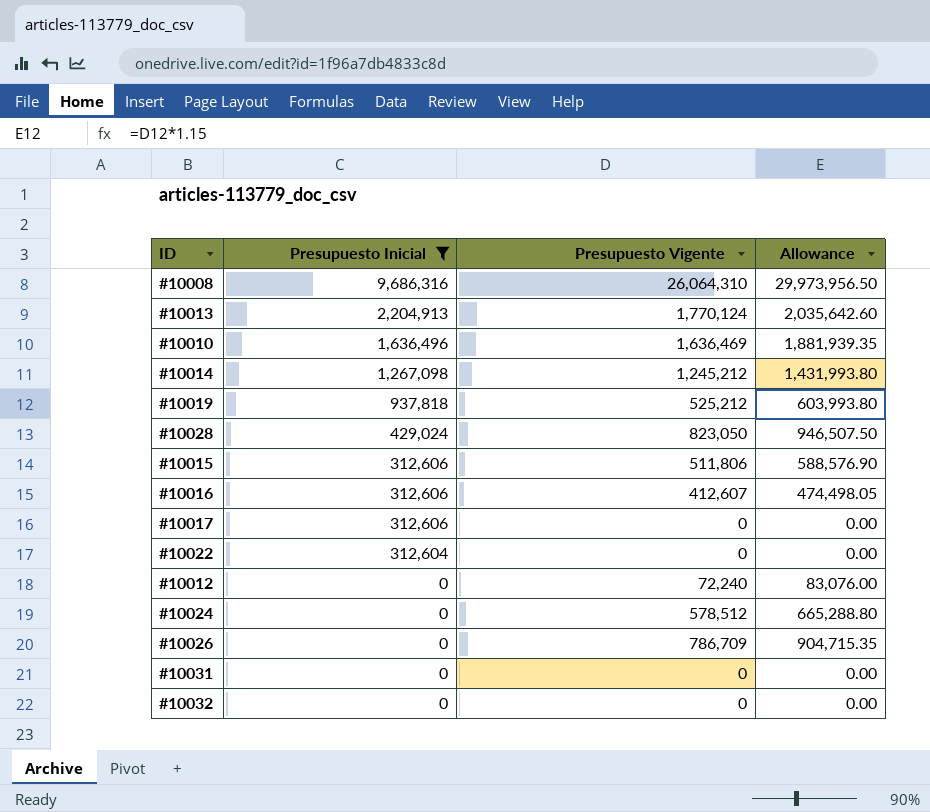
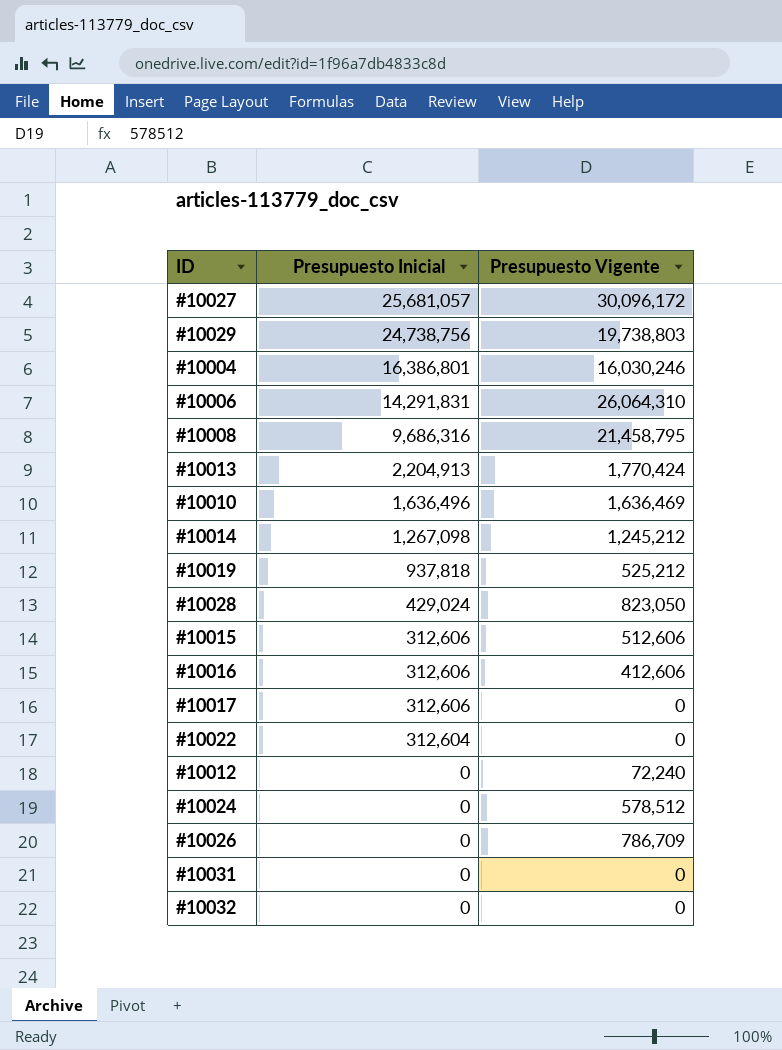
filter: Presupuesto Inicial <= 9,686,316 -> none
column Allowance | formula: [Presupuesto Vigente] * 1.15 -> none
#10008 | Presupuesto Vigente: 26,064,310 -> 21,458,795
#10013 | Presupuesto Vigente: 1,770,124 -> 1,770,424
#10015 | Presupuesto Vigente: 511,806 -> 512,606
#10016 | Presupuesto Vigente: 412,607 -> 412,606

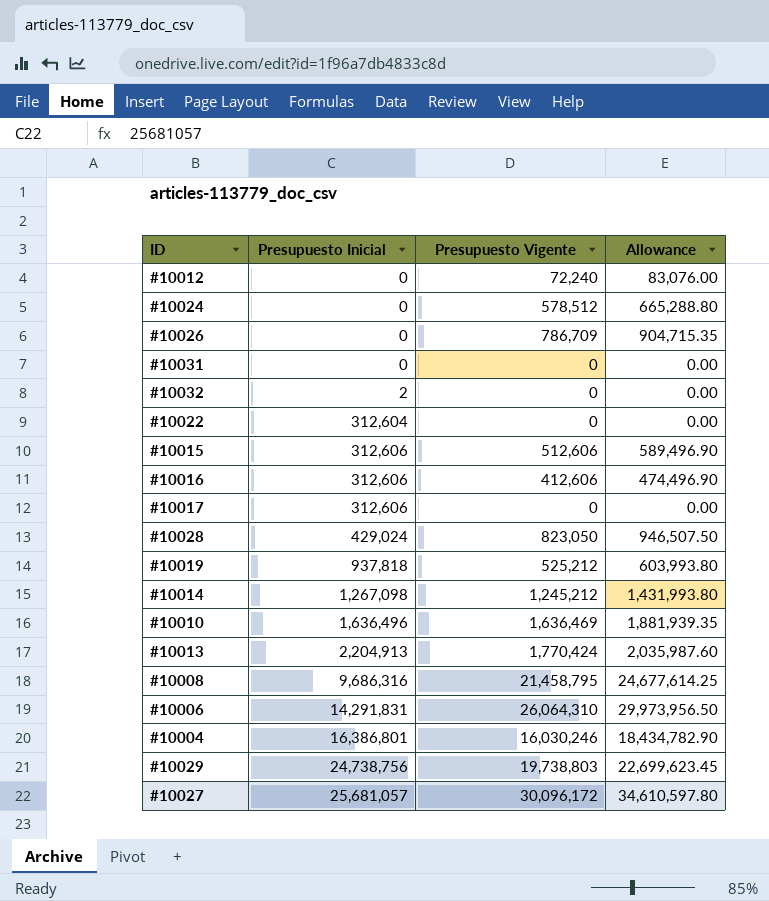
row order: Presupuesto Inicial descending -> Presupuesto Inicial ascending
column Allowance | formula: none -> [Presupuesto Vigente] * 1.15
#10032 | Presupuesto Inicial: 0 -> 2

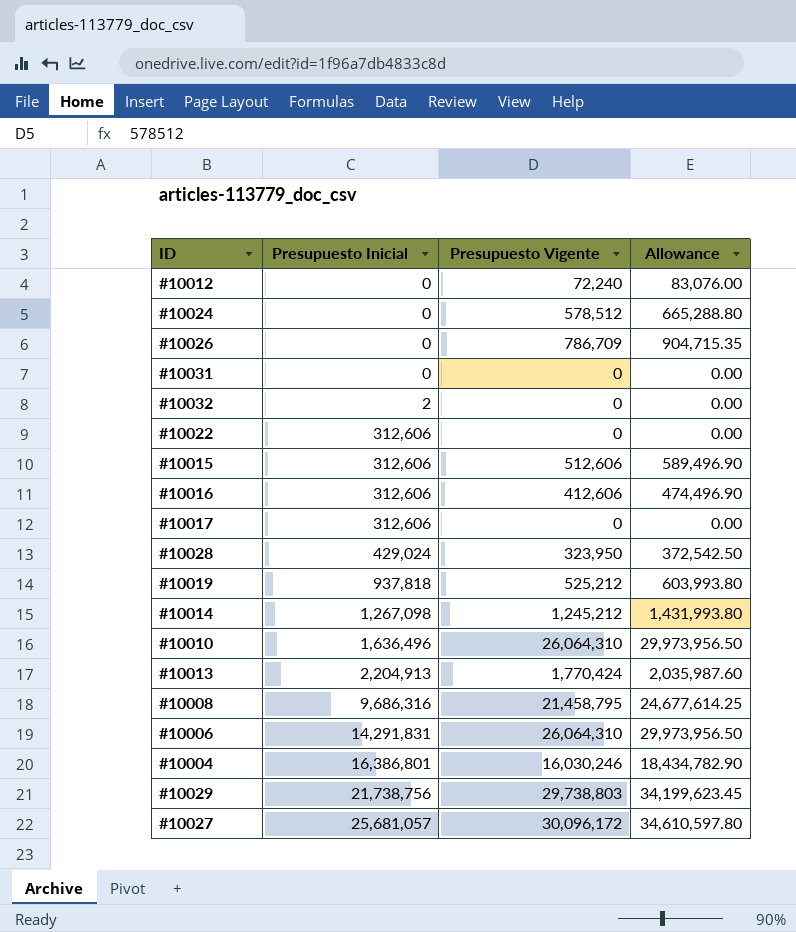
#10022 | Presupuesto Inicial: 312,604 -> 312,606
#10028 | Presupuesto Vigente: 823,050 -> 323,950
#10028 | Allowance: 946,507.50 -> 372,542.50
#10010 | Presupuesto Vigente: 1,636,469 -> 26,064,310
#10010 | Allowance: 1,881,939.35 -> 29,973,956.50
#10029 | Presupuesto Inicial: 24,738,756 -> 21,738,756
#10029 | Presupuesto Vigente: 19,738,803 -> 29,738,803
#10029 | Allowance: 22,699,623.45 -> 34,199,623.45

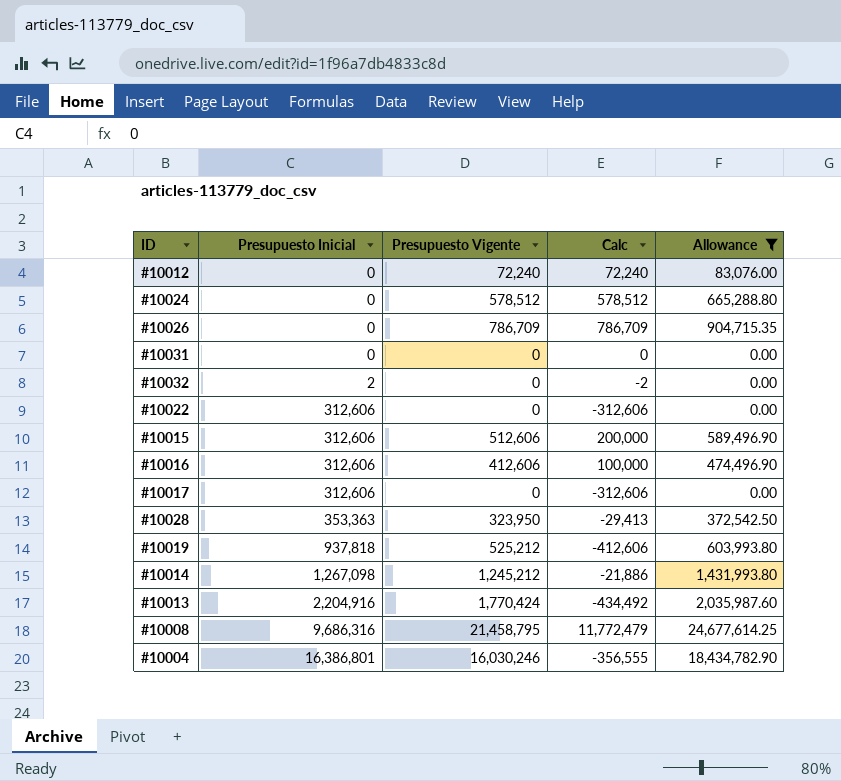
filter: none -> Allowance <= 24,677,614.25
column Calc | formula: none -> [Presupuesto Vigente] - [Presupuesto Inicial]
#10028 | Presupuesto Inicial: 429,024 -> 353,363
#10013 | Presupuesto Inicial: 2,204,913 -> 2,204,916

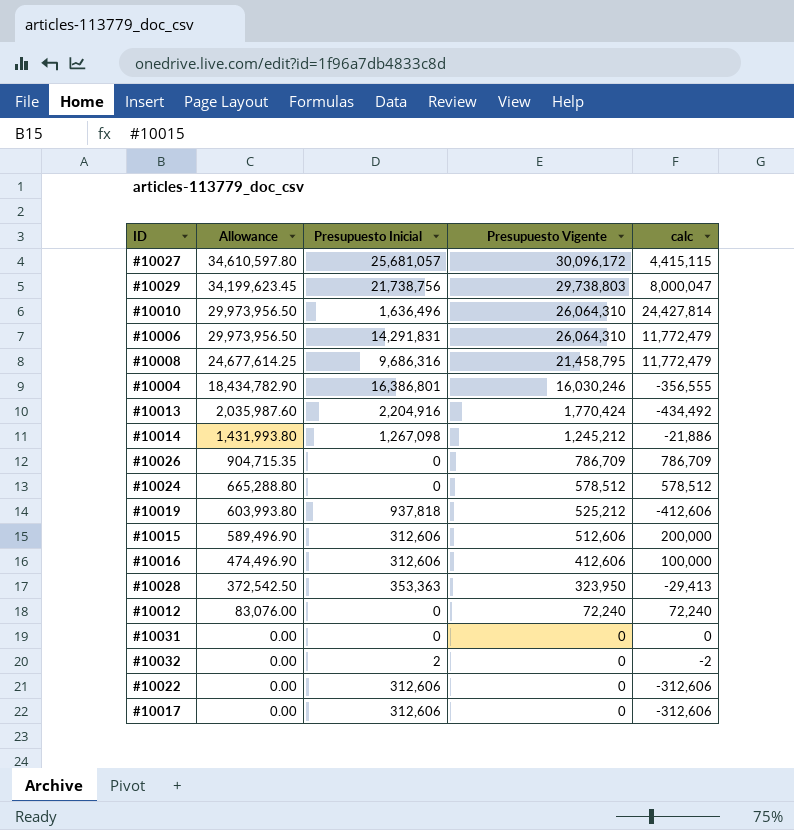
filter: Allowance <= 24,677,614.25 -> none
row order: Presupuesto Inicial ascending -> Allowance descending
column Allowance | position: 5 -> 2
column name: Calc -> calc

